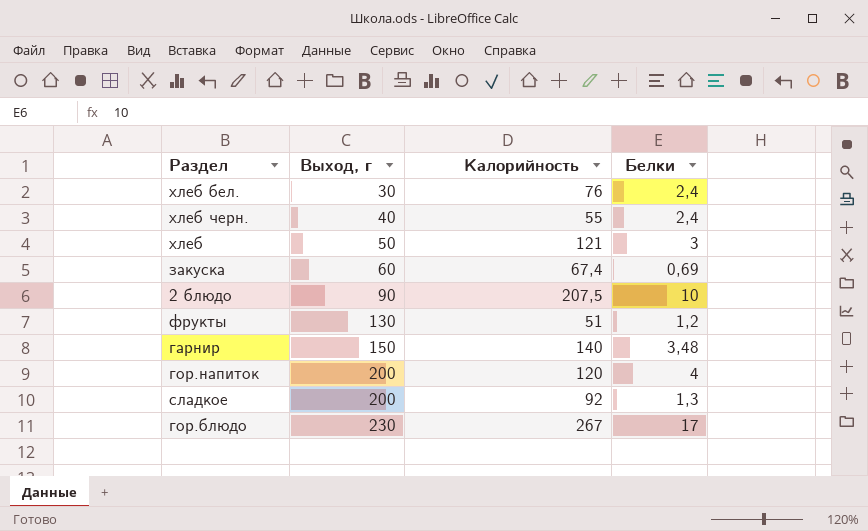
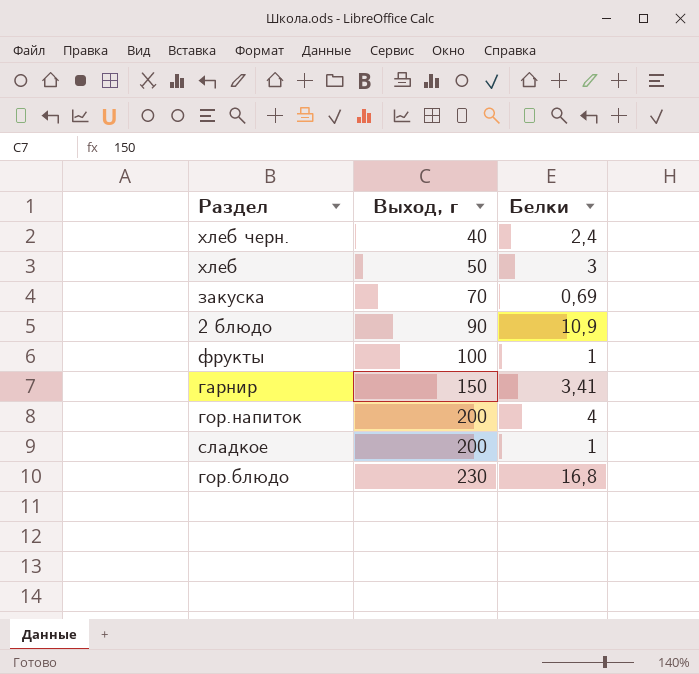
column Калорийность | position: 3 -> none
row хлеб бел.: 30 | 76 | 2,4 -> none
закуска | Выход, г: 60 -> 70
2 блюдо | Белки: 10 -> 10,9
фрукты | Выход, г: 130 -> 100
фрукты | Белки: 1,2 -> 1
гарнир | Белки: 3,48 -> 3,41
сладкое | Белки: 1,3 -> 1
гор.блюдо | Белки: 17 -> 16,8

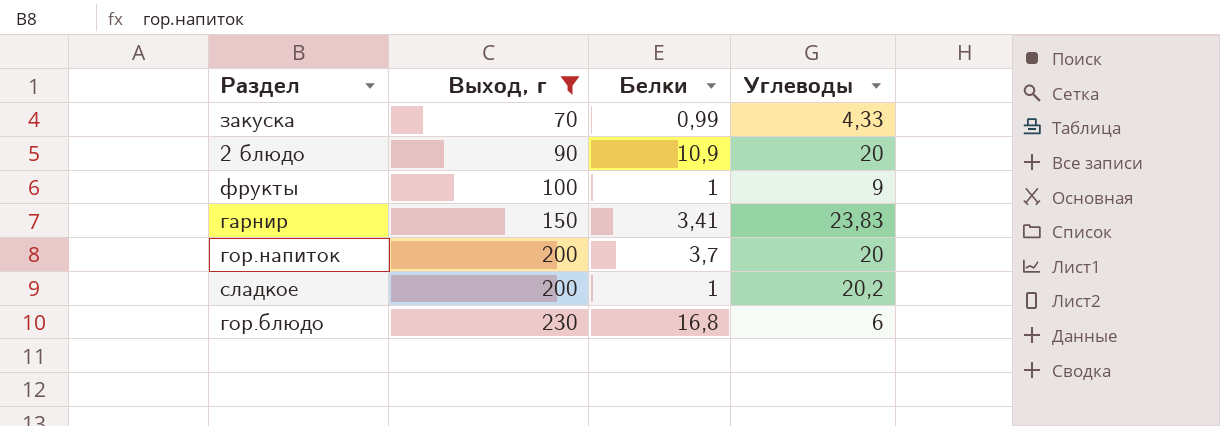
filter: none -> Выход, г >= 70
column Углеводы | position: none -> 4
закуска | Белки: 0,69 -> 0,99
гор.напиток | Белки: 4 -> 3,7

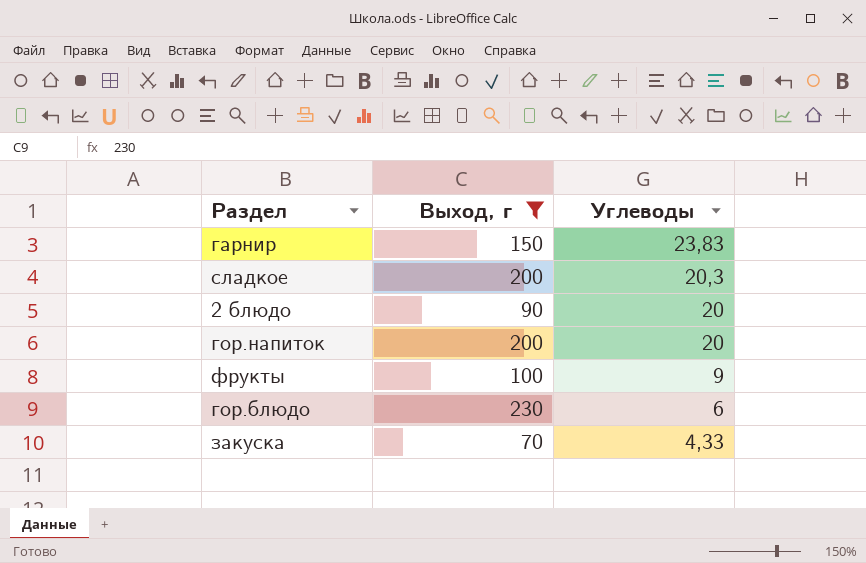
row order: Выход, г ascending -> Углеводы descending
column Белки | position: 3 -> none
сладкое | Углеводы: 20,2 -> 20,3

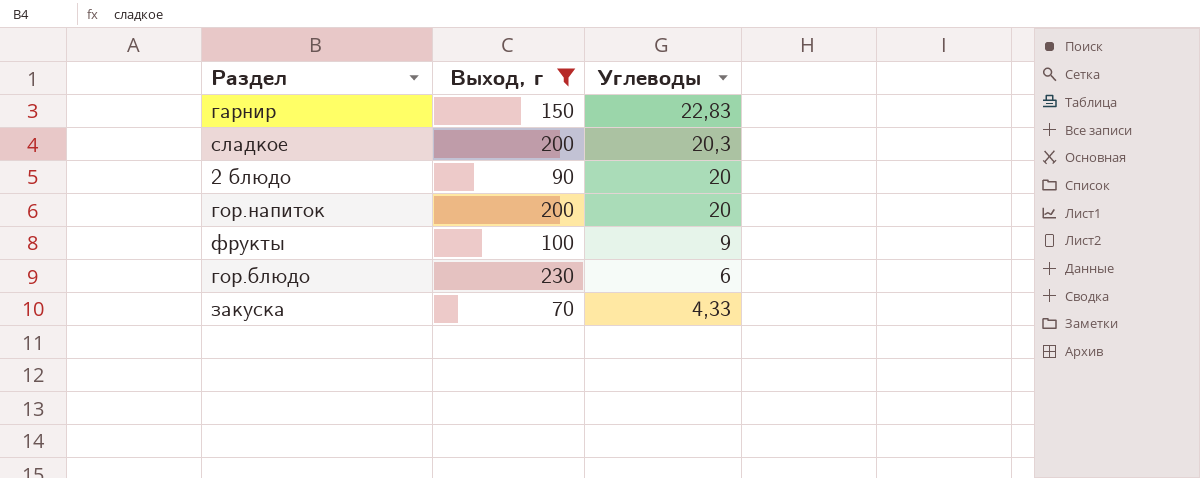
гарнир | Углеводы: 23,83 -> 22,83

